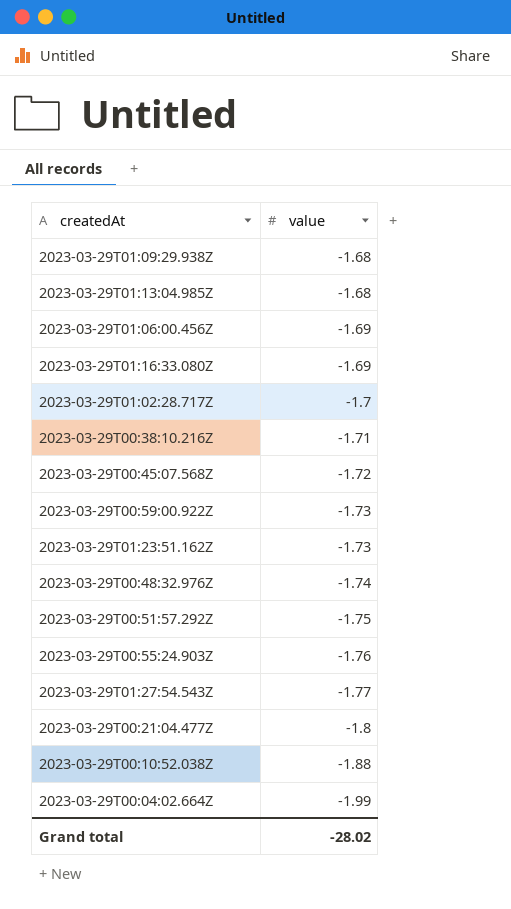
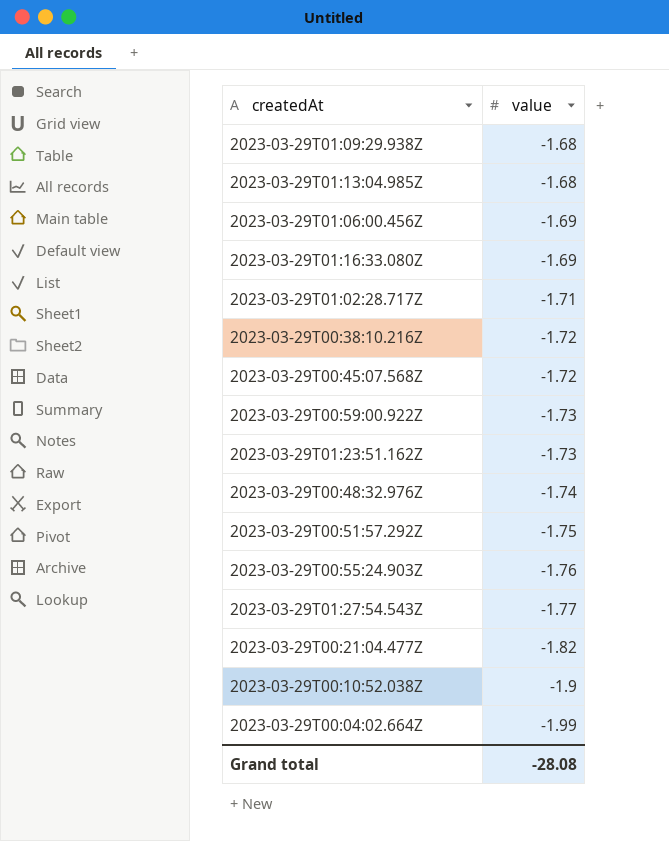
2023-03-29T01:02:28.717Z | value: -1.7 -> -1.71
2023-03-29T00:38:10.216Z | value: -1.71 -> -1.72
2023-03-29T00:21:04.477Z | value: -1.8 -> -1.82
2023-03-29T00:10:52.038Z | value: -1.88 -> -1.9
Grand total | value: -28.02 -> -28.08

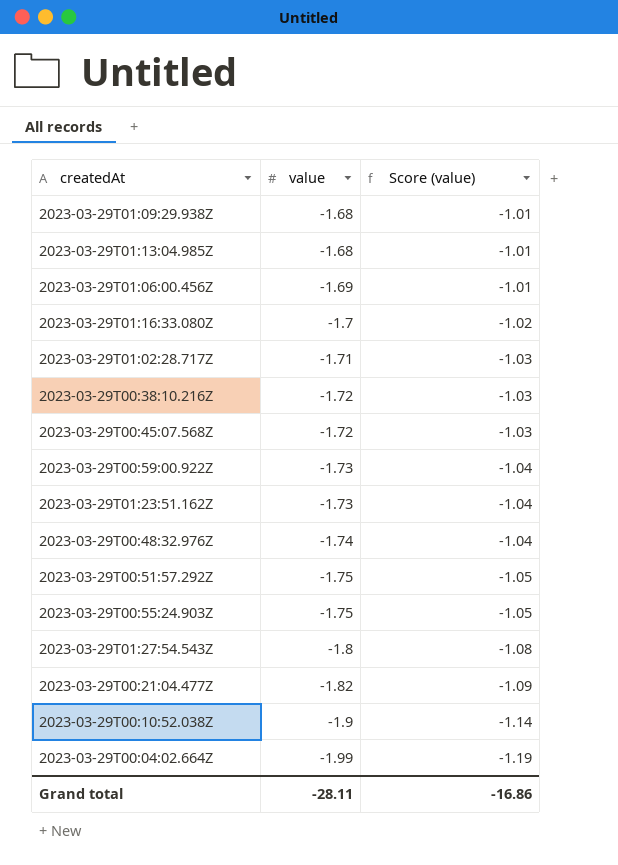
column Score (value) | formula: none -> [value] * 0.6
2023-03-29T01:16:33.080Z | value: -1.69 -> -1.7
2023-03-29T00:55:24.903Z | value: -1.76 -> -1.75
2023-03-29T01:27:54.543Z | value: -1.77 -> -1.8
Grand total | value: -28.08 -> -28.11

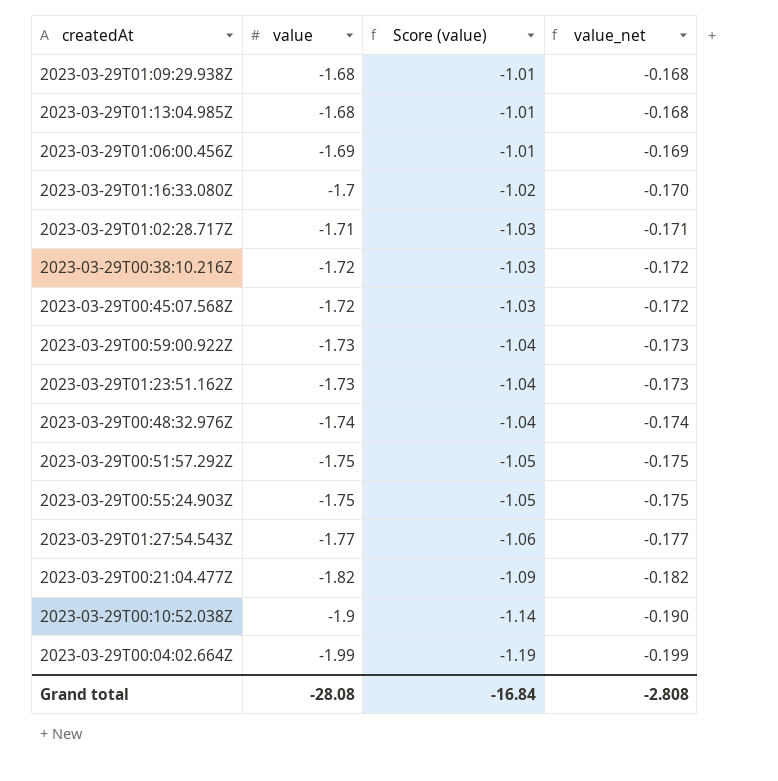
column value_net | formula: none -> [value] * 0.1
2023-03-29T01:27:54.543Z | value: -1.8 -> -1.77
2023-03-29T01:27:54.543Z | Score (value): -1.08 -> -1.06
Grand total | value: -28.11 -> -28.08
Grand total | Score (value): -16.86 -> -16.84

